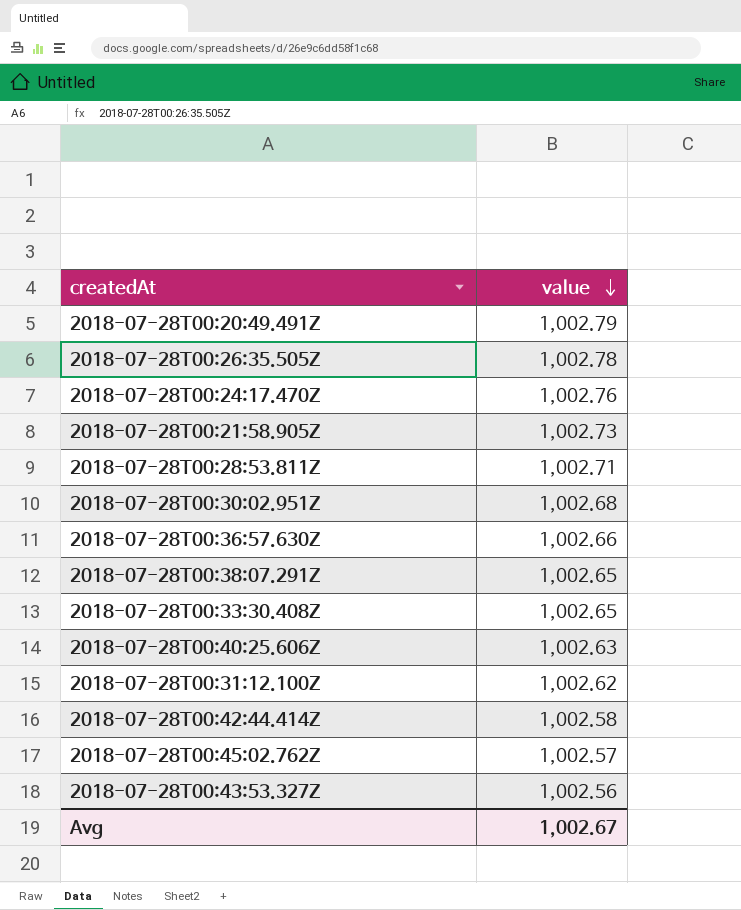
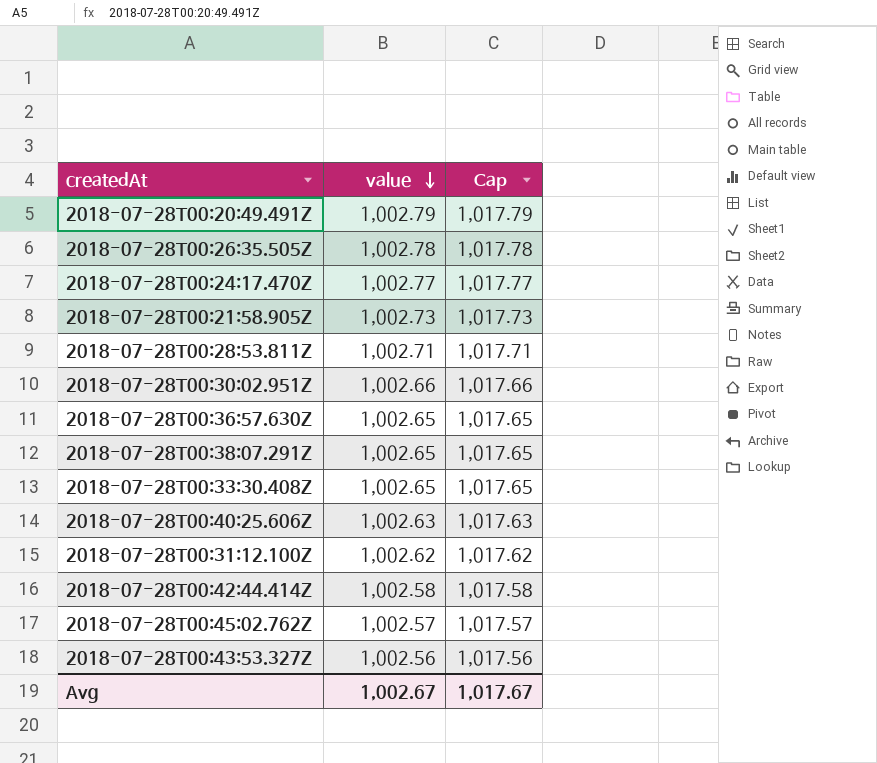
column Cap | formula: none -> [value] + 15
2018-07-28T00:24:17.470Z | value: 1,002.76 -> 1,002.77
2018-07-28T00:30:02.951Z | value: 1,002.68 -> 1,002.66
2018-07-28T00:36:57.630Z | value: 1,002.66 -> 1,002.65

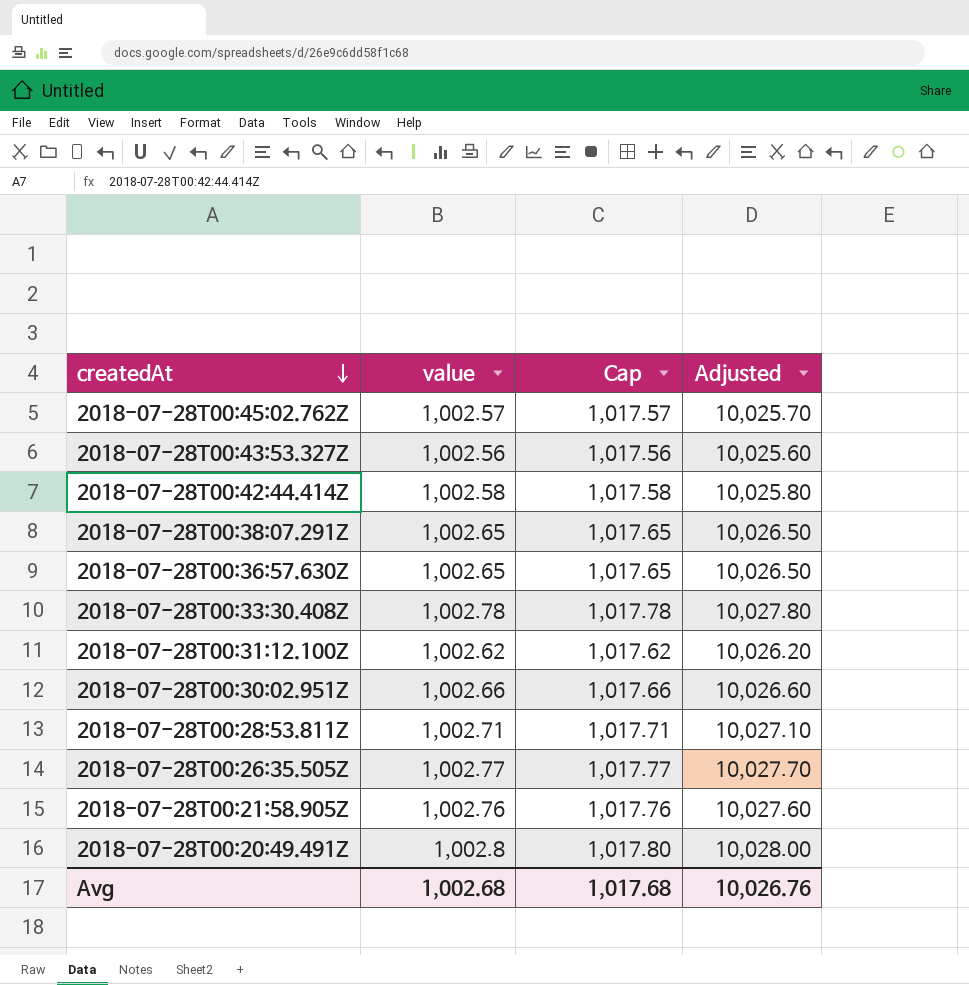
row order: value descending -> createdAt descending
column Adjusted | formula: none -> [value] * 10
row 2018-07-28T00:24:17.470Z: 1,002.77 | 1,017.77 -> none
row 2018-07-28T00:40:25.606Z: 1,002.63 | 1,017.63 -> none
2018-07-28T00:33:30.408Z | value: 1,002.65 -> 1,002.78
2018-07-28T00:33:30.408Z | Cap: 1,017.65 -> 1,017.78
2018-07-28T00:26:35.505Z | value: 1,002.78 -> 1,002.77
2018-07-28T00:26:35.505Z | Cap: 1,017.78 -> 1,017.77
2018-07-28T00:21:58.905Z | value: 1,002.73 -> 1,002.76
2018-07-28T00:21:58.905Z | Cap: 1,017.73 -> 1,017.76
2018-07-28T00:20:49.491Z | value: 1,002.79 -> 1,002.8
2018-07-28T00:20:49.491Z | Cap: 1,017.79 -> 1,017.80
Avg | value: 1,002.67 -> 1,002.68
Avg | Cap: 1,017.67 -> 1,017.68

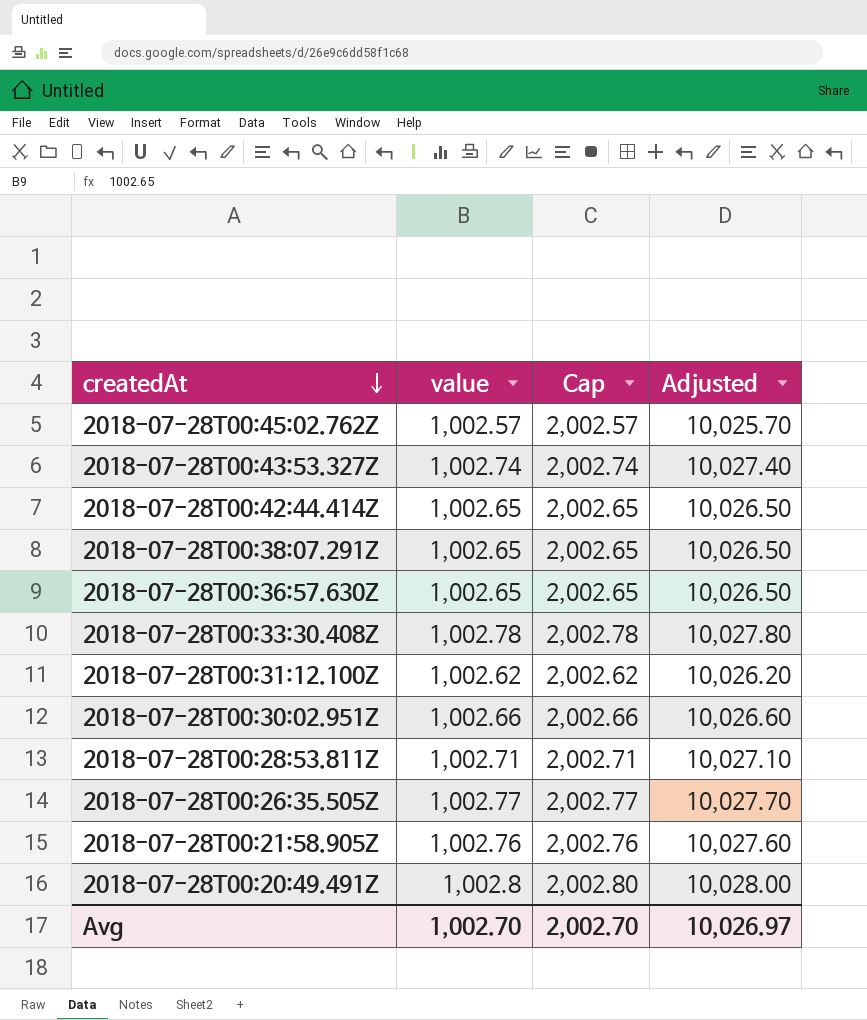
column Cap | formula: [value] + 15 -> [value] + 1000
2018-07-28T00:43:53.327Z | value: 1,002.56 -> 1,002.74
2018-07-28T00:43:53.327Z | Adjusted: 10,025.60 -> 10,027.40
2018-07-28T00:42:44.414Z | value: 1,002.58 -> 1,002.65
2018-07-28T00:42:44.414Z | Adjusted: 10,025.80 -> 10,026.50
Avg | value: 1,002.68 -> 1,002.70
Avg | Cap: 1,017.68 -> 2,002.70
Avg | Adjusted: 10,026.76 -> 10,026.97

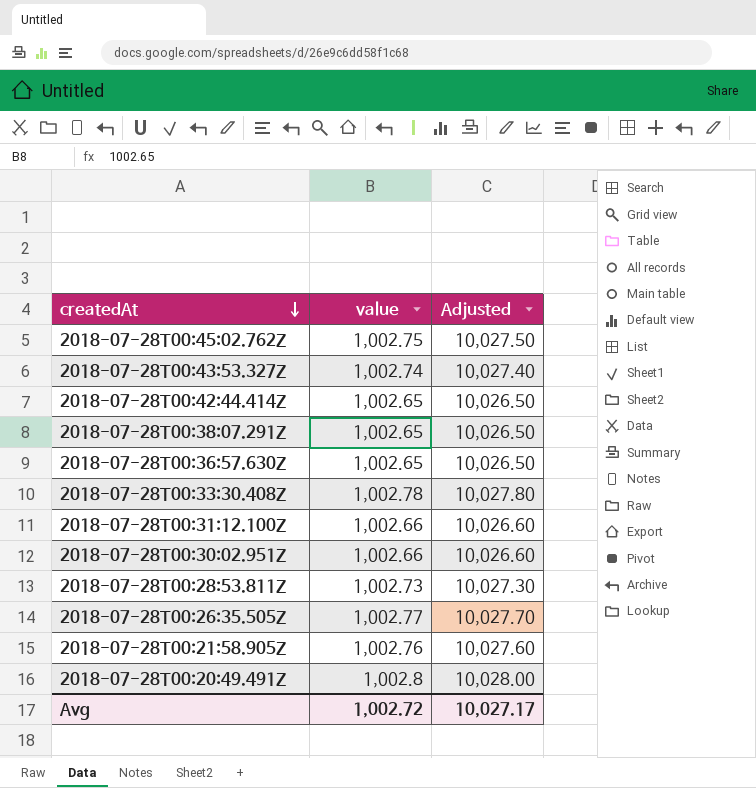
column Cap | formula: [value] + 1000 -> none
2018-07-28T00:45:02.762Z | value: 1,002.57 -> 1,002.75
2018-07-28T00:45:02.762Z | Adjusted: 10,025.70 -> 10,027.50
2018-07-28T00:31:12.100Z | value: 1,002.62 -> 1,002.66
2018-07-28T00:31:12.100Z | Adjusted: 10,026.20 -> 10,026.60
2018-07-28T00:28:53.811Z | value: 1,002.71 -> 1,002.73
2018-07-28T00:28:53.811Z | Adjusted: 10,027.10 -> 10,027.30
Avg | value: 1,002.70 -> 1,002.72
Avg | Adjusted: 10,026.97 -> 10,027.17

